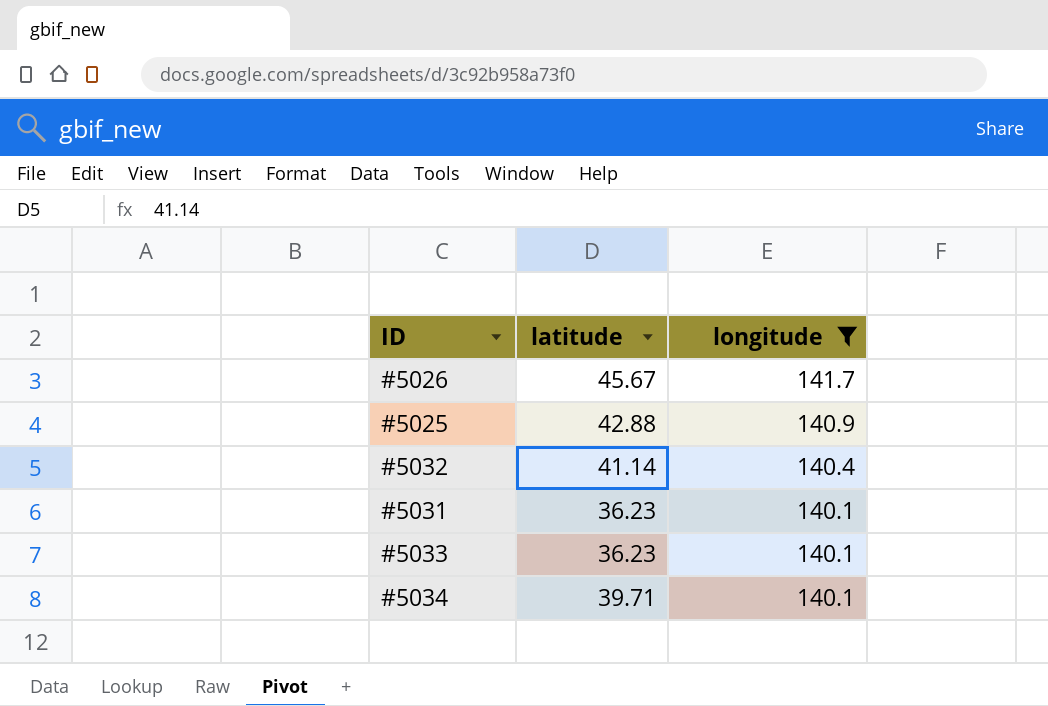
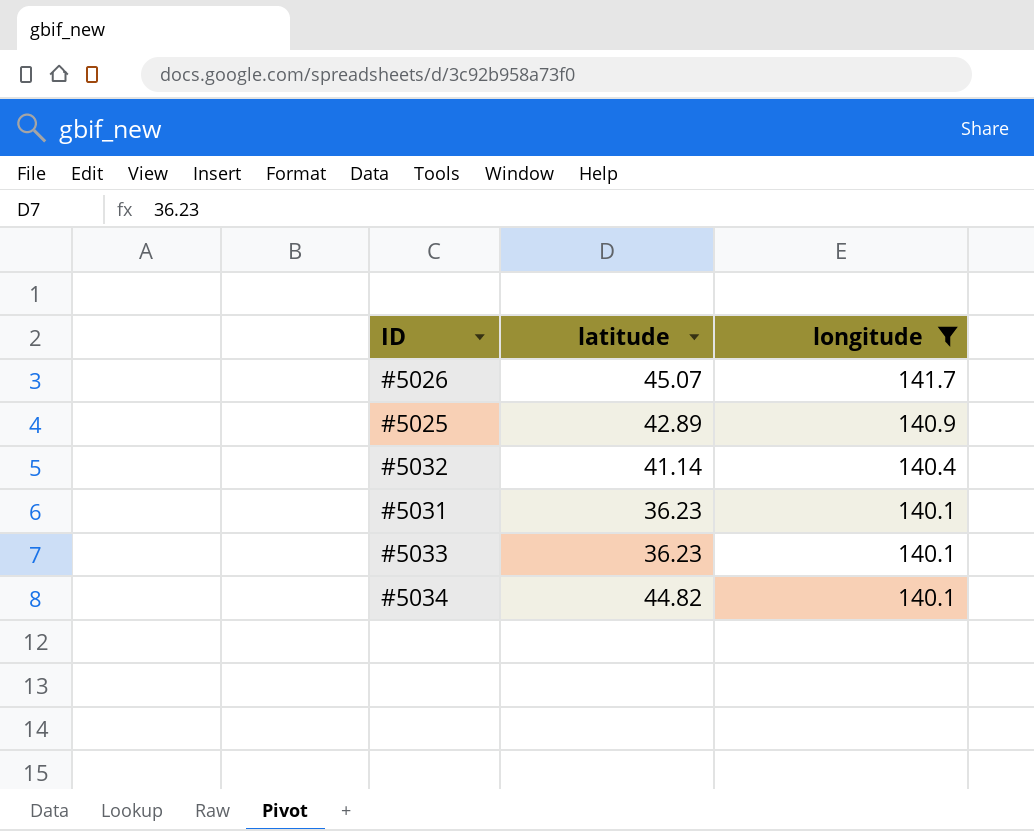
#5026 | latitude: 45.67 -> 45.07
#5025 | latitude: 42.88 -> 42.89
#5034 | latitude: 39.71 -> 44.82

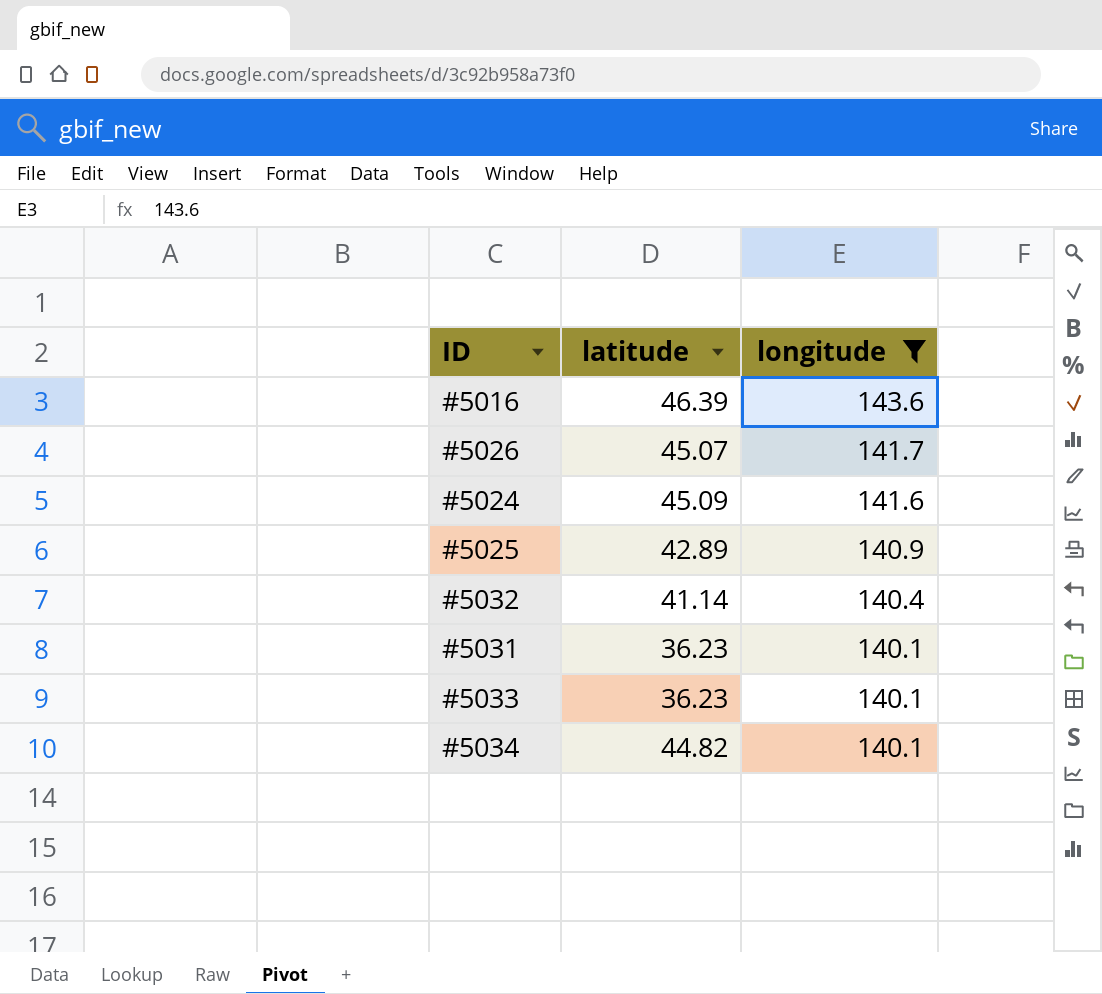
row #5016: none -> 46.39 | 143.6
row #5024: none -> 45.09 | 141.6

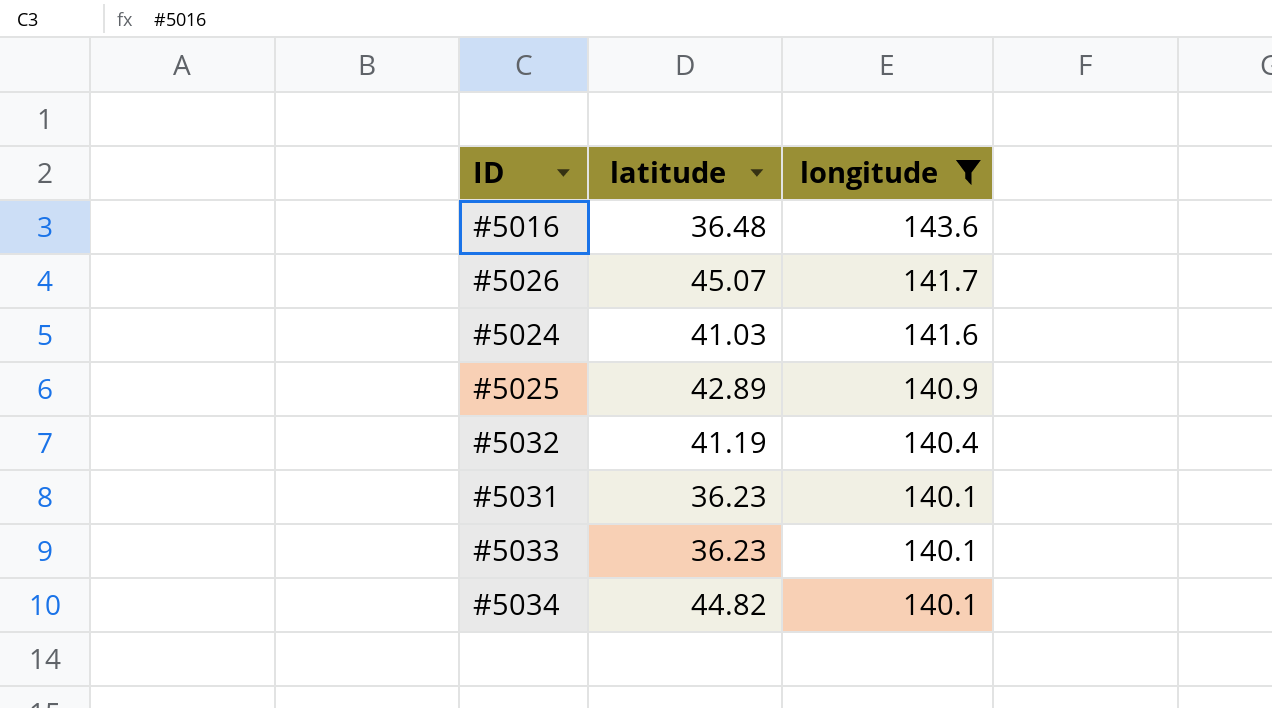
#5016 | latitude: 46.39 -> 36.48
#5024 | latitude: 45.09 -> 41.03
#5032 | latitude: 41.14 -> 41.19

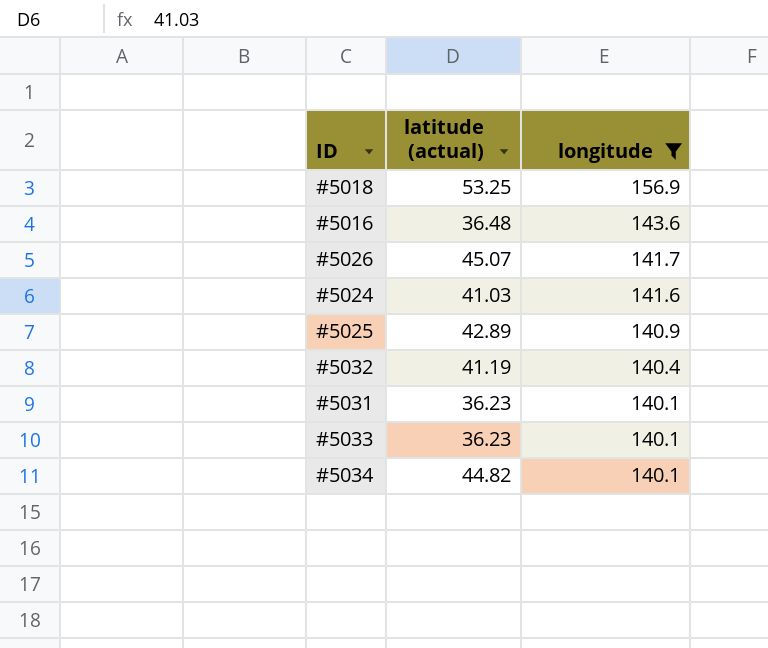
column name: latitude -> latitude (actual)
row #5018: none -> 53.25 | 156.9

